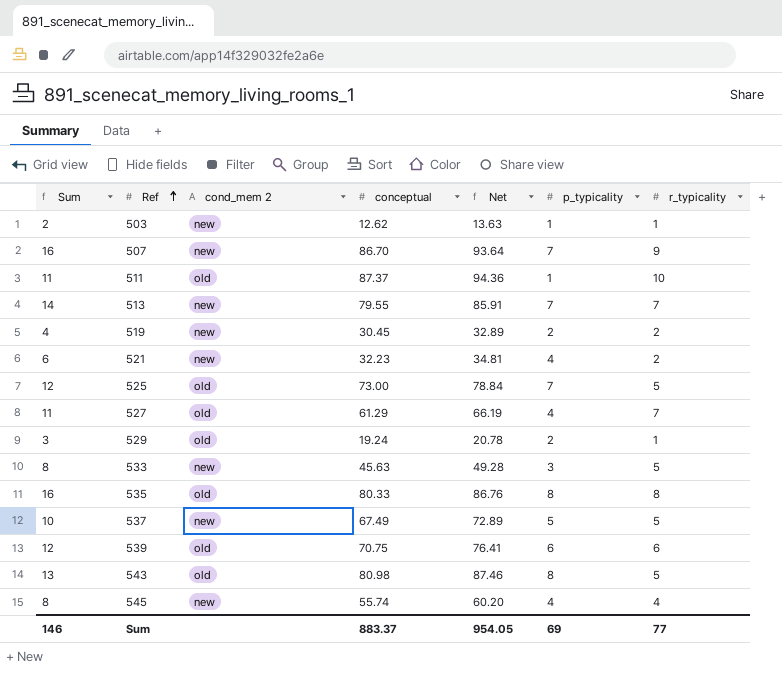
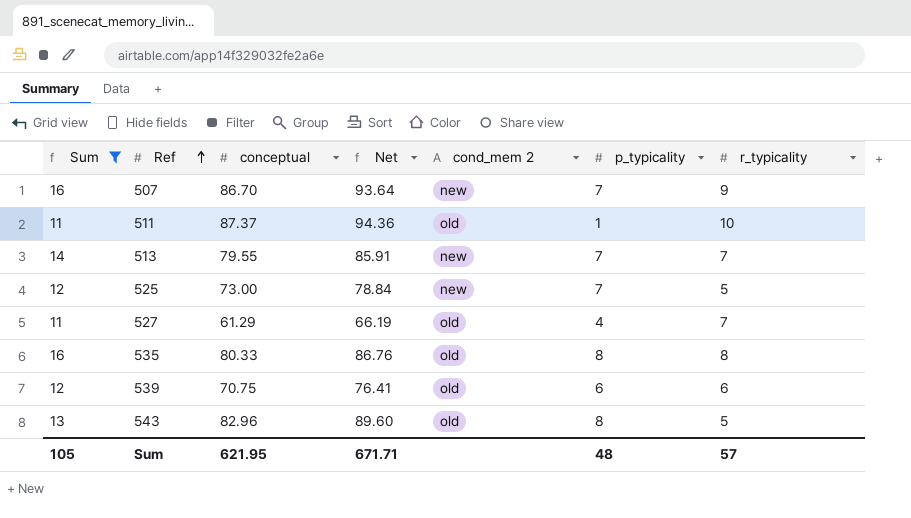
filter: none -> Sum >= 11
column cond_mem 2 | position: 3 -> 5
525 | cond_mem 2: old -> new
543 | conceptual: 80.98 -> 82.96
543 | Net: 87.46 -> 89.60
Sum | Sum: 146 -> 105
Sum | conceptual: 883.37 -> 621.95
Sum | Net: 954.05 -> 671.71
Sum | p_typicality: 69 -> 48
Sum | r_typicality: 77 -> 57

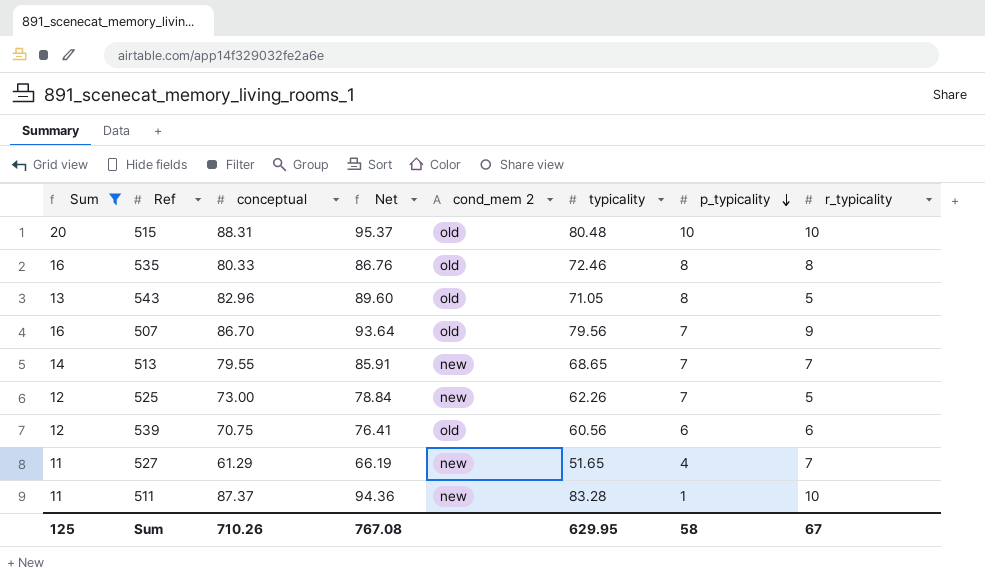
row order: Ref ascending -> p_typicality descending
column typicality | position: none -> 6
row 515: none -> 20 | 88.31 | 95.37 | old | 80.48 | 10 | 10
507 | cond_mem 2: new -> old
527 | cond_mem 2: old -> new
511 | cond_mem 2: old -> new
Sum | Sum: 105 -> 125
Sum | conceptual: 621.95 -> 710.26
Sum | Net: 671.71 -> 767.08
Sum | p_typicality: 48 -> 58
Sum | r_typicality: 57 -> 67

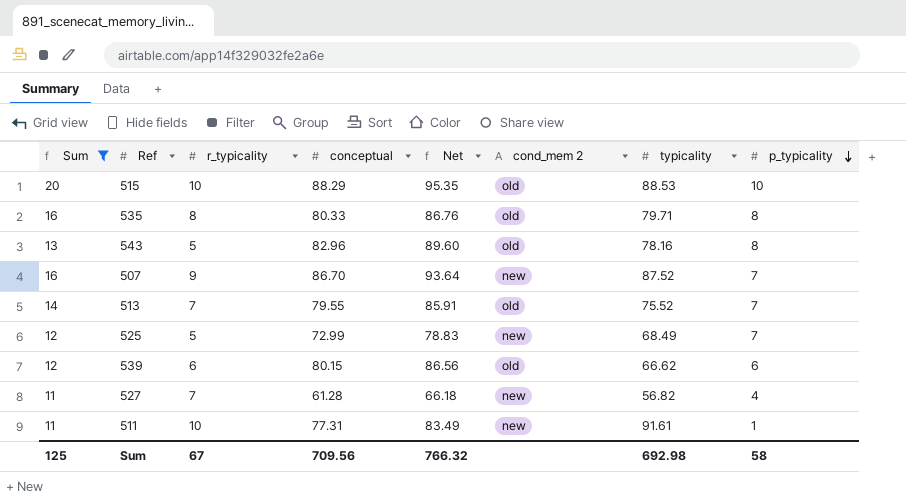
column r_typicality | position: 8 -> 3
515 | conceptual: 88.31 -> 88.29
515 | Net: 95.37 -> 95.35
515 | typicality: 80.48 -> 88.53
535 | typicality: 72.46 -> 79.71
543 | typicality: 71.05 -> 78.16
507 | cond_mem 2: old -> new
507 | typicality: 79.56 -> 87.52
513 | cond_mem 2: new -> old
513 | typicality: 68.65 -> 75.52
525 | conceptual: 73.00 -> 72.99
525 | Net: 78.84 -> 78.83
525 | typicality: 62.26 -> 68.49
539 | conceptual: 70.75 -> 80.15
539 | Net: 76.41 -> 86.56
539 | typicality: 60.56 -> 66.62
527 | conceptual: 61.29 -> 61.28
527 | Net: 66.19 -> 66.18
527 | typicality: 51.65 -> 56.82
511 | conceptual: 87.37 -> 77.31
511 | Net: 94.36 -> 83.49
511 | typicality: 83.28 -> 91.61
Sum | conceptual: 710.26 -> 709.56
Sum | Net: 767.08 -> 766.32
Sum | typicality: 629.95 -> 692.98

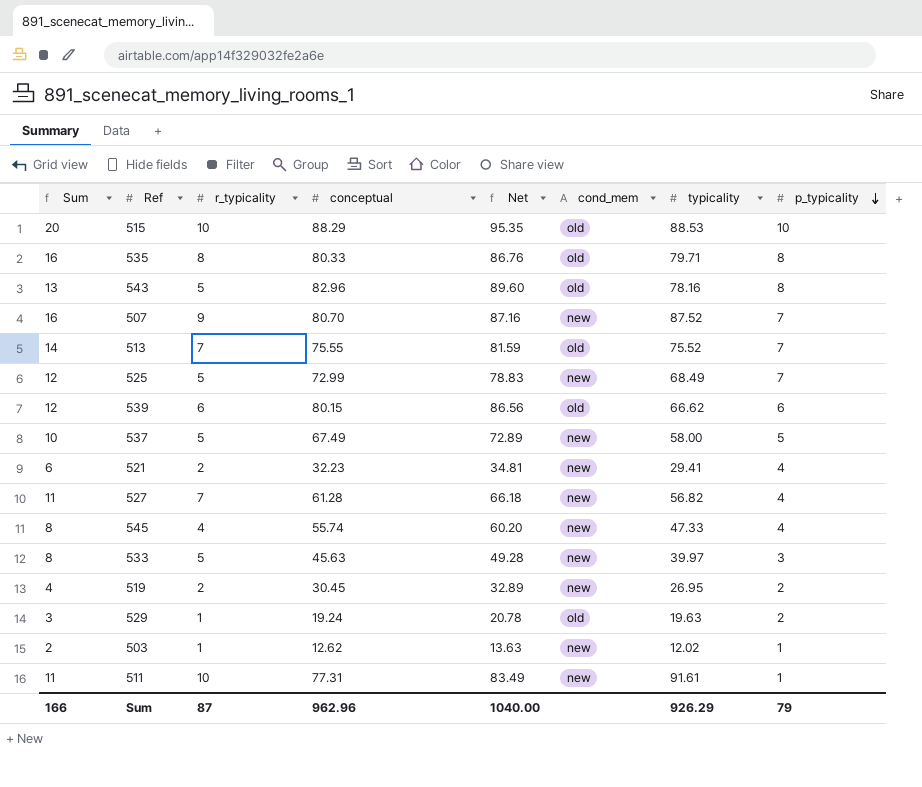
filter: Sum >= 11 -> none
column name: cond_mem 2 -> cond_mem
507 | conceptual: 86.70 -> 80.70
507 | Net: 93.64 -> 87.16
513 | conceptual: 79.55 -> 75.55
513 | Net: 85.91 -> 81.59
Sum | Sum: 125 -> 166
Sum | r_typicality: 67 -> 87
Sum | conceptual: 709.56 -> 962.96
Sum | Net: 766.32 -> 1040.00
Sum | typicality: 692.98 -> 926.29
Sum | p_typicality: 58 -> 79

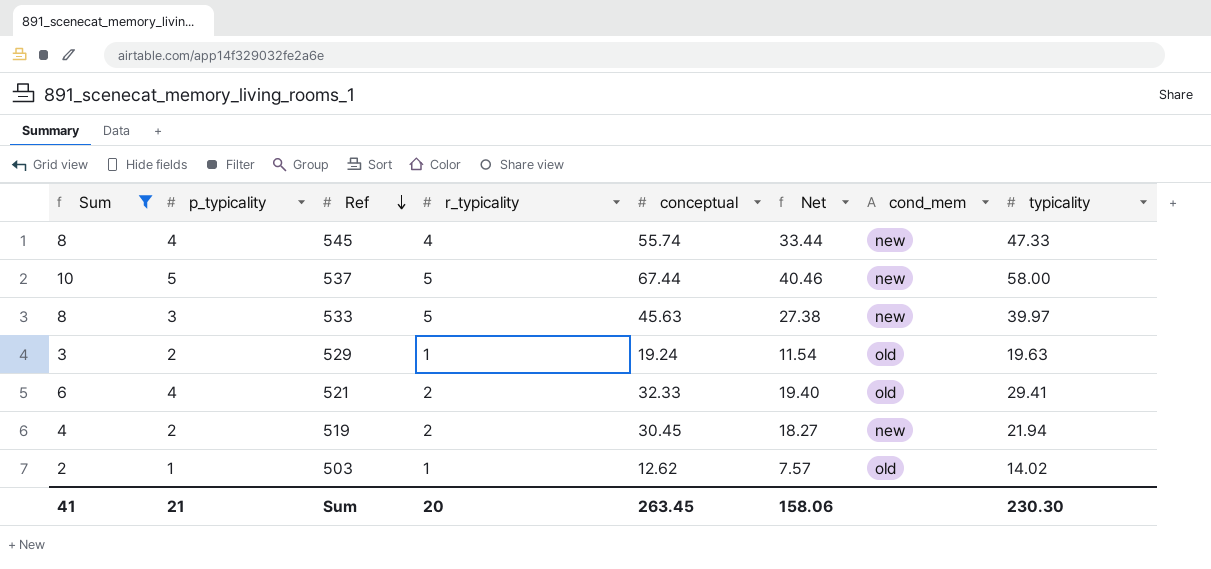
filter: none -> Sum <= 10
row order: p_typicality descending -> Ref descending
column p_typicality | position: 8 -> 2
column Net | formula: [conceptual] * 1.08 -> [conceptual] * 0.6
537 | conceptual: 67.49 -> 67.44
521 | conceptual: 32.23 -> 32.33
521 | cond_mem: new -> old
519 | typicality: 26.95 -> 21.94
503 | cond_mem: new -> old
503 | typicality: 12.02 -> 14.02
Sum | Sum: 166 -> 41
Sum | p_typicality: 79 -> 21
Sum | r_typicality: 87 -> 20
Sum | conceptual: 962.96 -> 263.45
Sum | Net: 1040.00 -> 158.06
Sum | typicality: 926.29 -> 230.30

